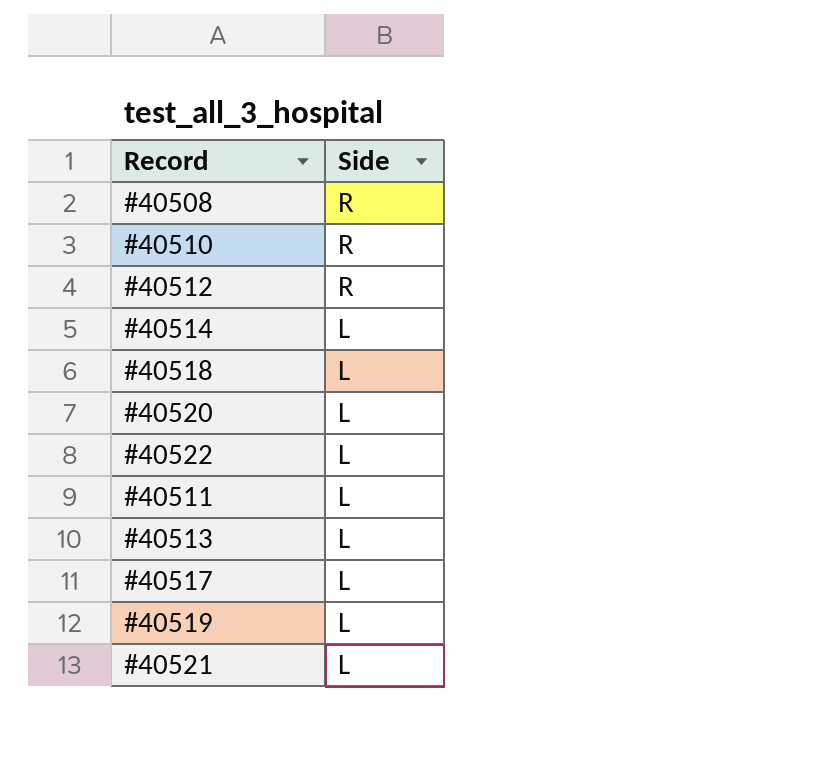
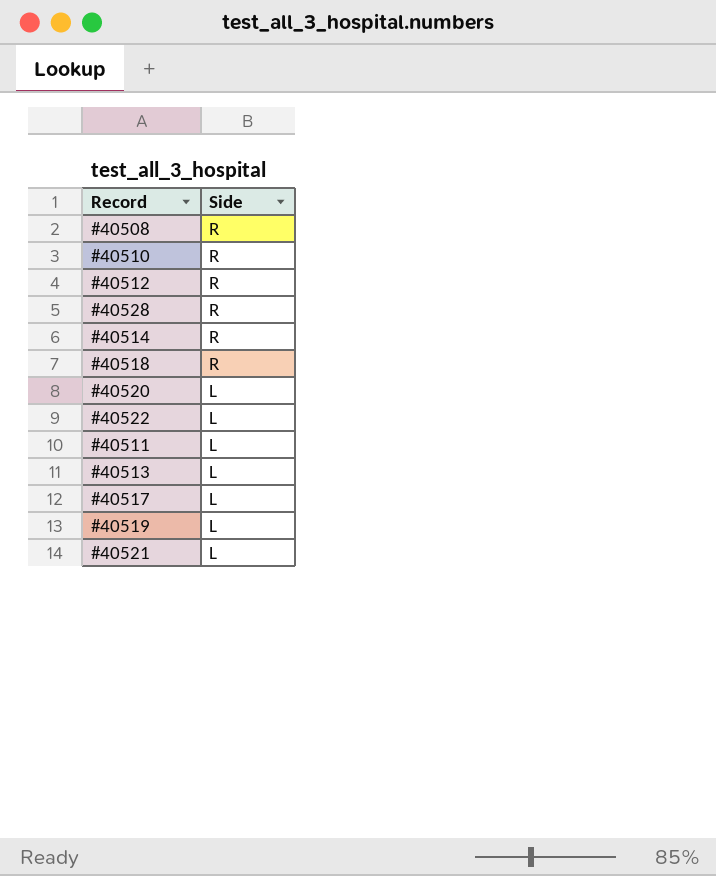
row #40528: none -> R
#40514 | Side: L -> R
#40518 | Side: L -> R

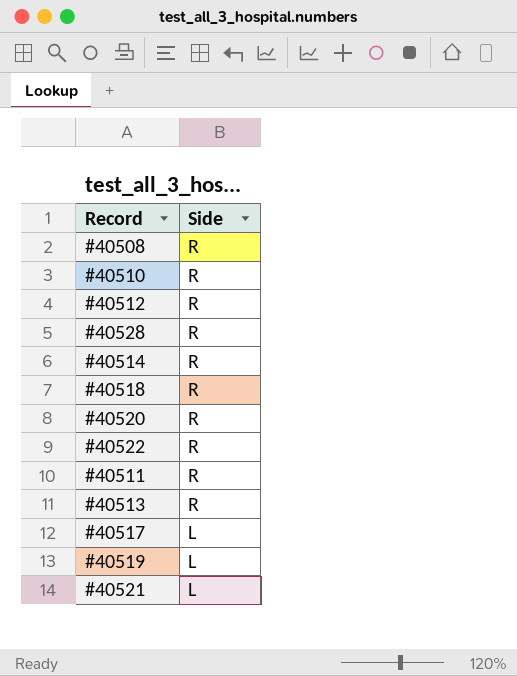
#40520 | Side: L -> R
#40522 | Side: L -> R
#40511 | Side: L -> R
#40513 | Side: L -> R

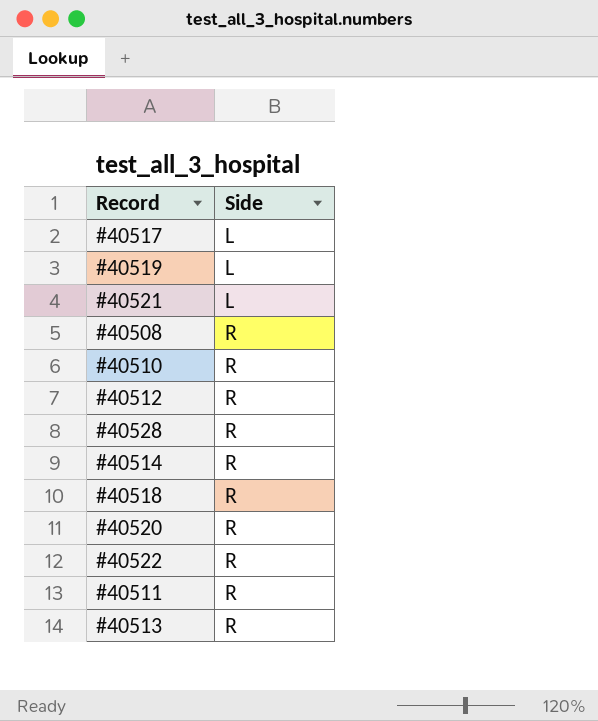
row order: Side descending -> Side ascending

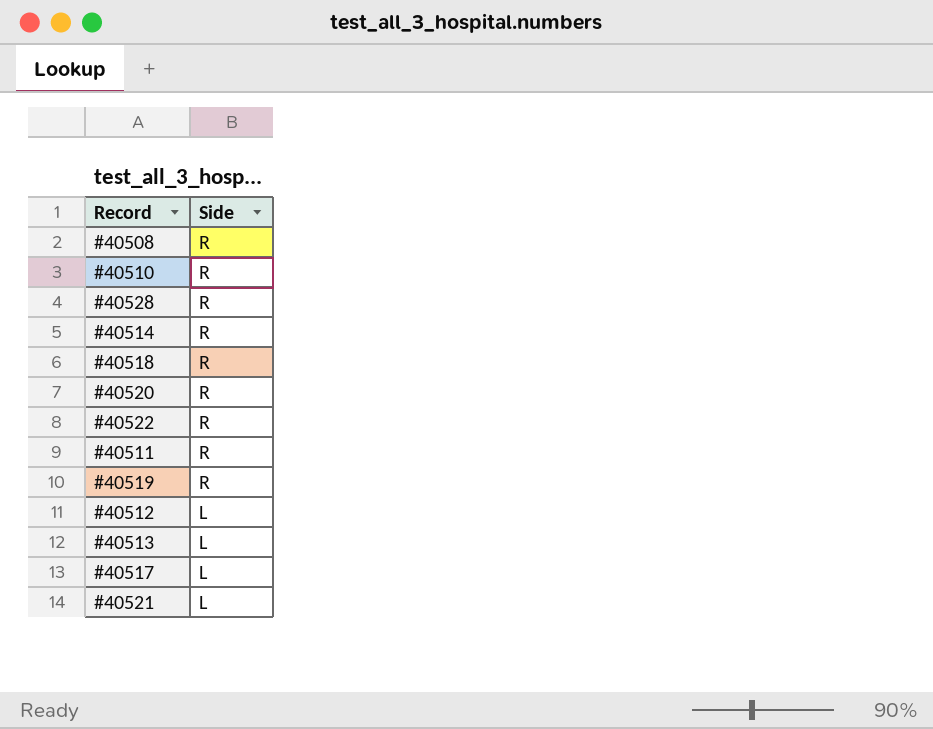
row order: Side ascending -> Side descending
#40519 | Side: L -> R
#40512 | Side: R -> L
#40513 | Side: R -> L

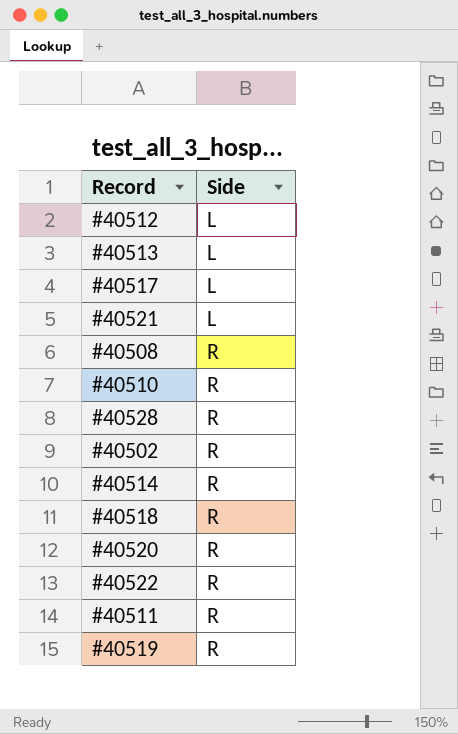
row order: Side descending -> Side ascending
row #40502: none -> R

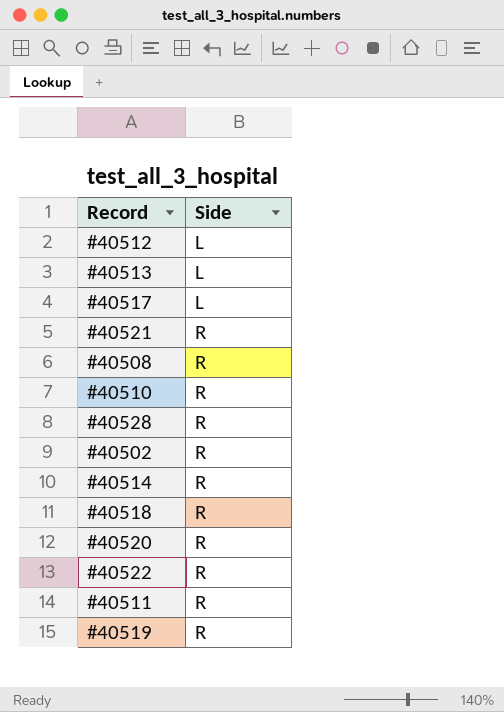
#40521 | Side: L -> R

